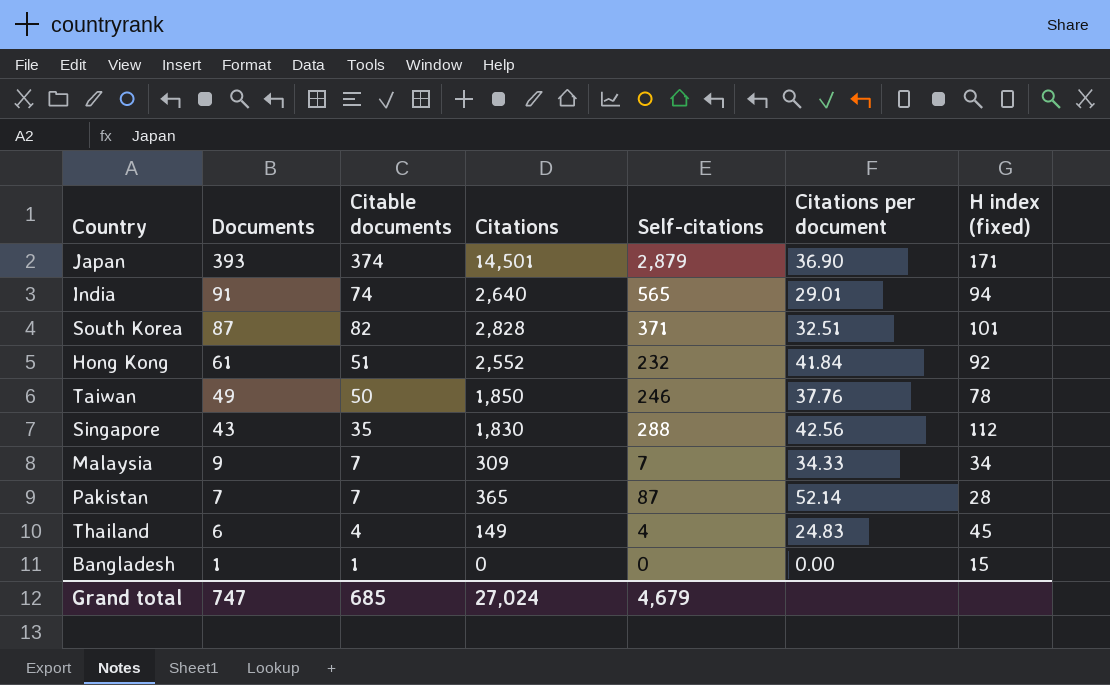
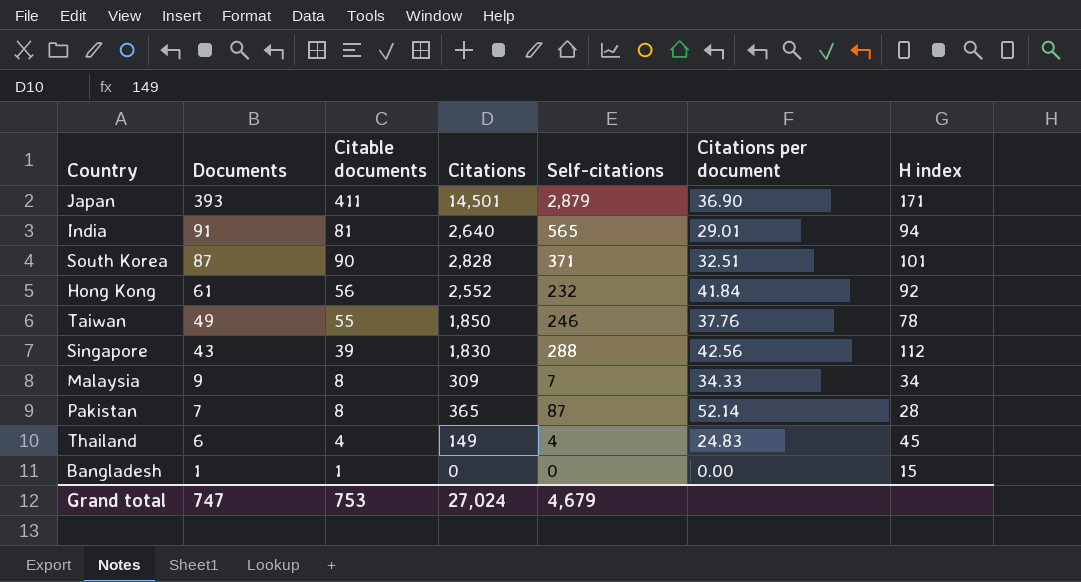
column name: H index (fixed) -> H index
Japan | Citable documents: 374 -> 411
India | Citable documents: 74 -> 81
South Korea | Citable documents: 82 -> 90
Hong Kong | Citable documents: 51 -> 56
Taiwan | Citable documents: 50 -> 55
Singapore | Citable documents: 35 -> 39
Malaysia | Citable documents: 7 -> 8
Pakistan | Citable documents: 7 -> 8
Grand total | Citable documents: 685 -> 753

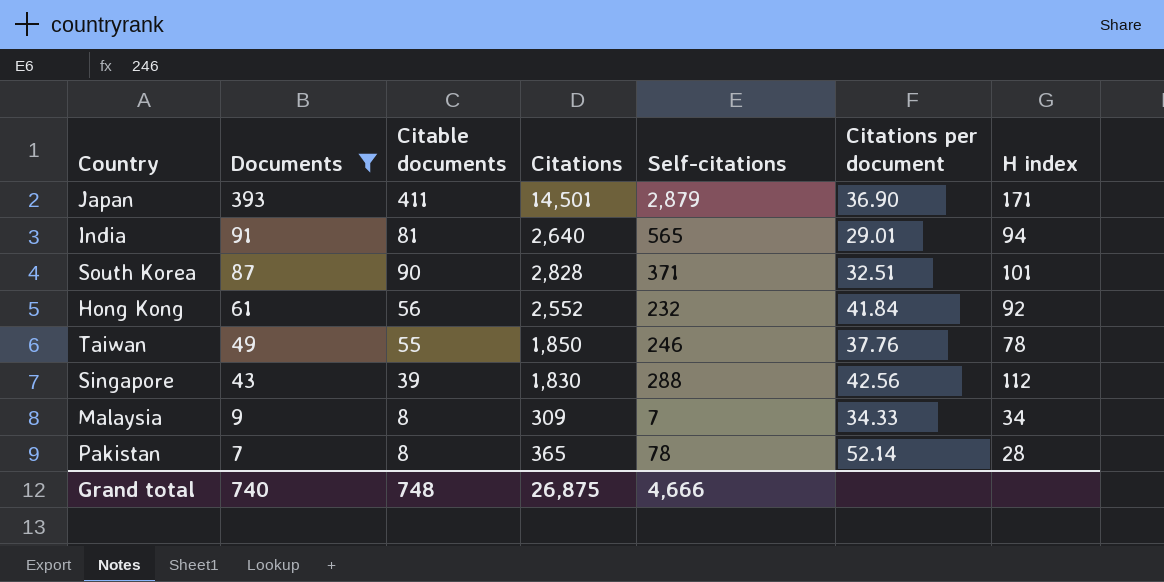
filter: none -> Documents >= 7
Pakistan | Self-citations: 87 -> 78
Grand total | Documents: 747 -> 740
Grand total | Citable documents: 753 -> 748
Grand total | Citations: 27,024 -> 26,875
Grand total | Self-citations: 4,679 -> 4,666

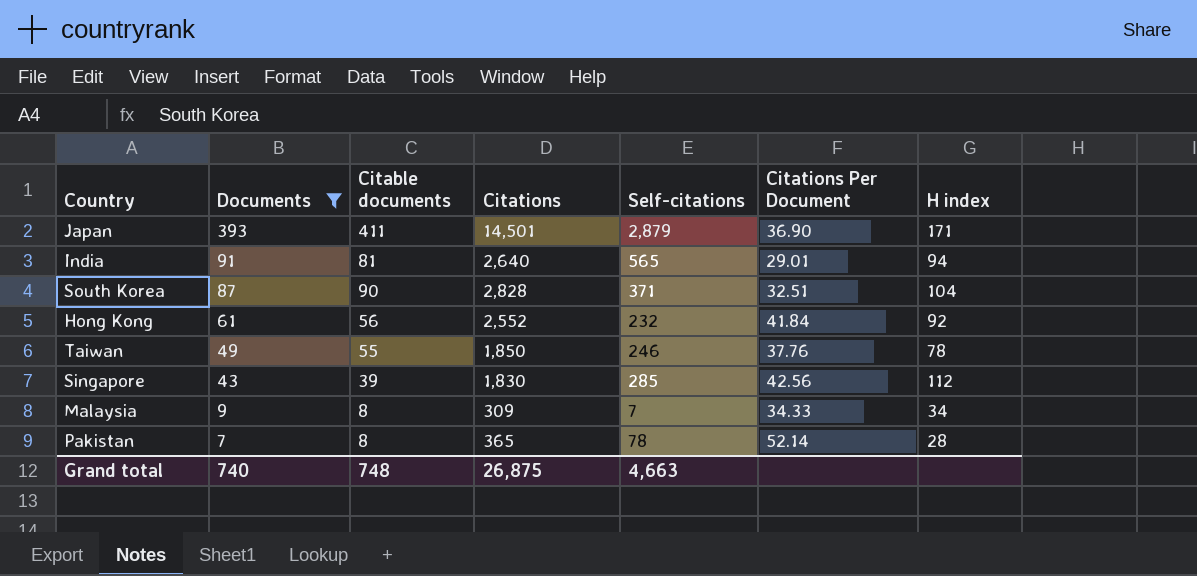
column name: Citations per document -> Citations Per Document
South Korea | H index: 101 -> 104
Singapore | Self-citations: 288 -> 285
Grand total | Self-citations: 4,666 -> 4,663

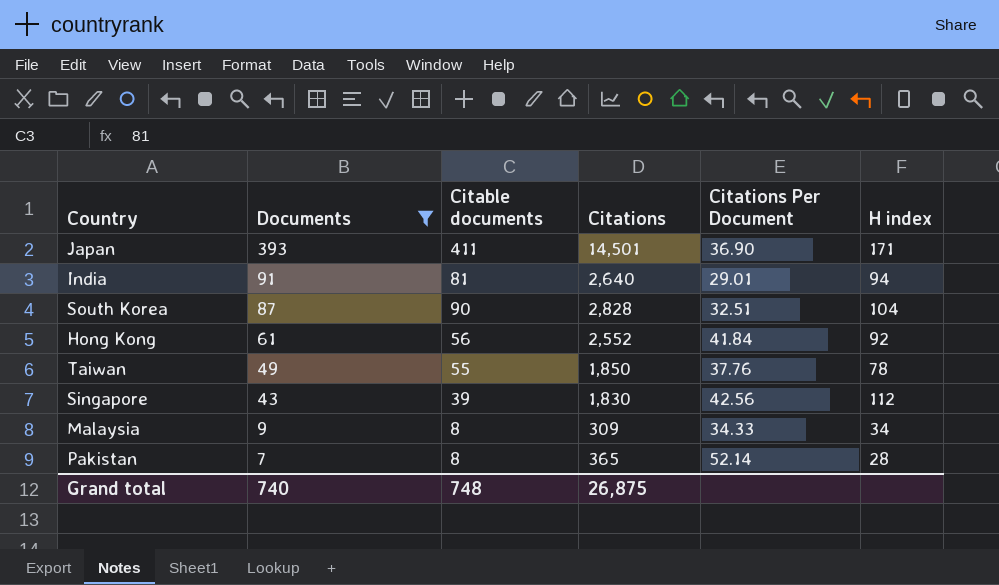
column Self-citations | position: 5 -> none

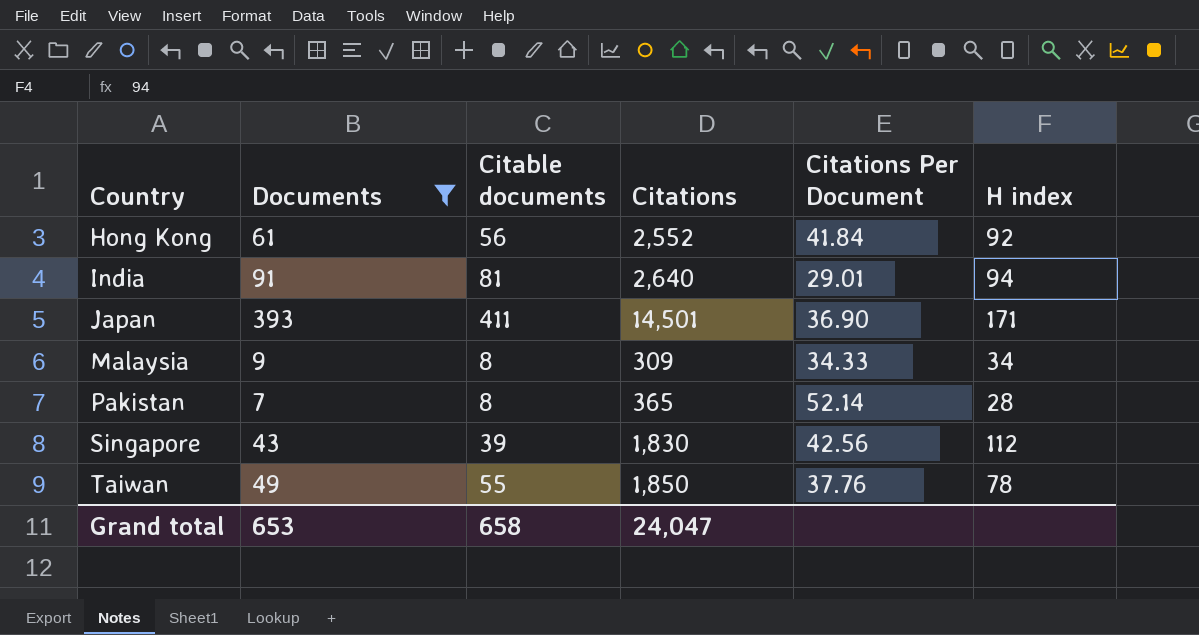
row order: Documents descending -> Country ascending
row South Korea: 87 | 90 | 2,828 | 32.51 | 104 -> none
Grand total | Documents: 740 -> 653
Grand total | Citable documents: 748 -> 658
Grand total | Citations: 26,875 -> 24,047

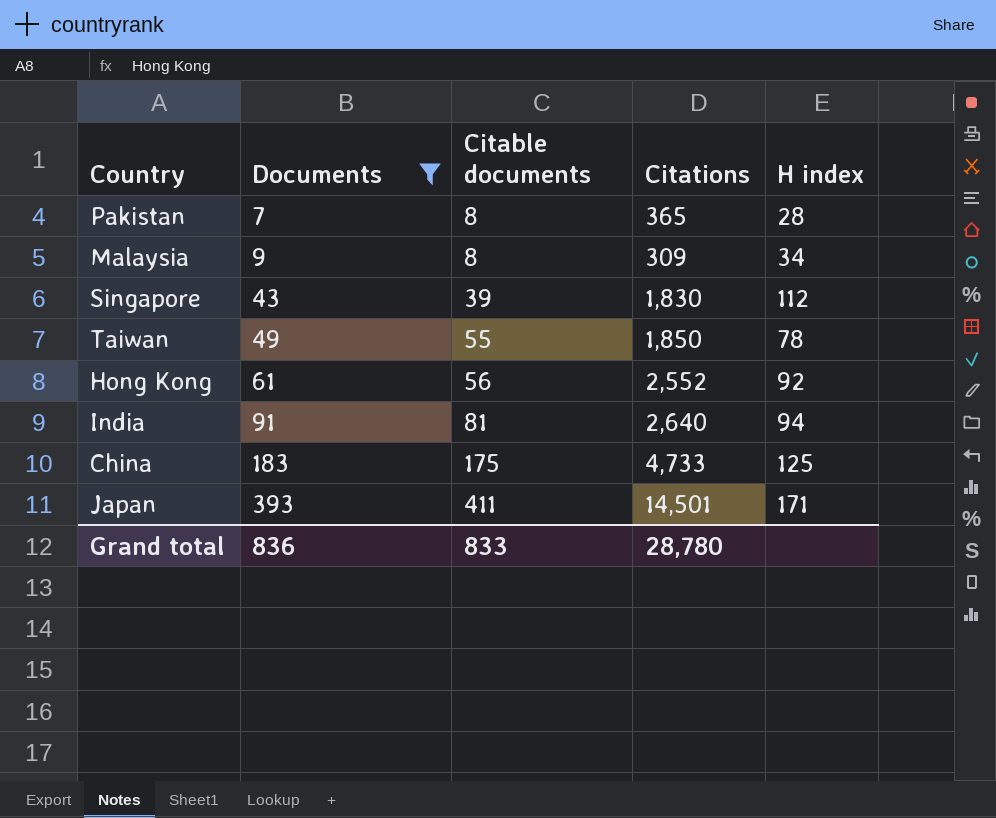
row order: Country ascending -> Documents ascending
column Citations Per Document | formula: [Citations] / [Documents] -> none
row China: none -> 183 | 175 | 4,733 | 125
Grand total | Documents: 653 -> 836
Grand total | Citable documents: 658 -> 833
Grand total | Citations: 24,047 -> 28,780

